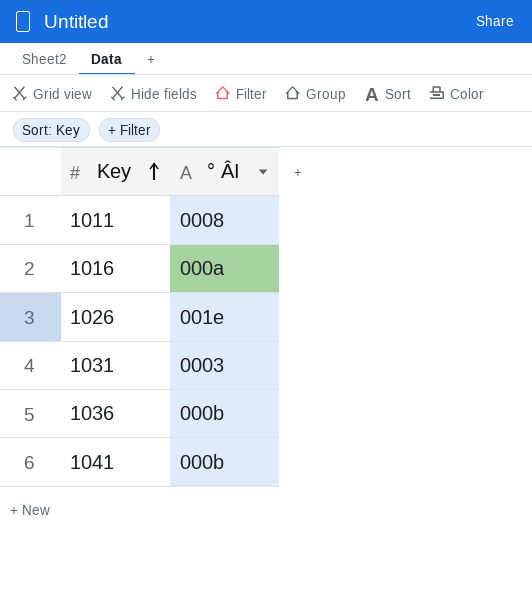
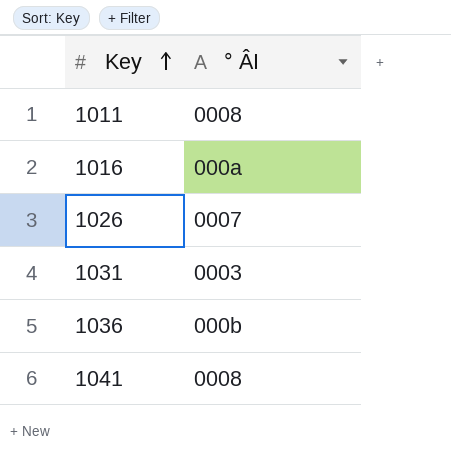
1026 | ° ÂI: 001e -> 0007
1041 | ° ÂI: 000b -> 0008

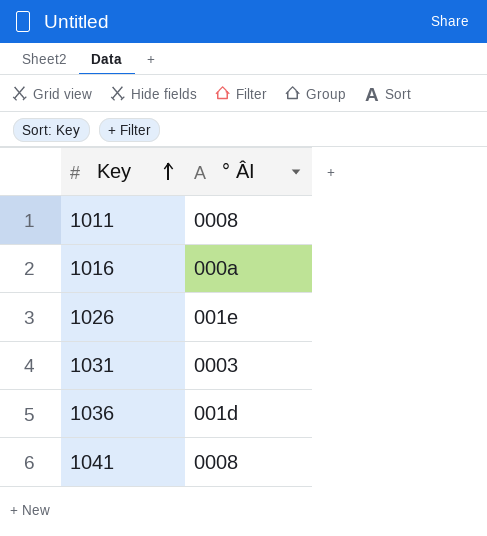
1026 | ° ÂI: 0007 -> 001e
1036 | ° ÂI: 000b -> 001d

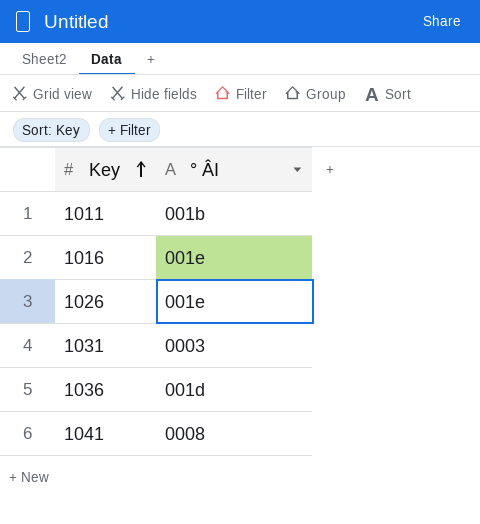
1011 | ° ÂI: 0008 -> 001b
1016 | ° ÂI: 000a -> 001e

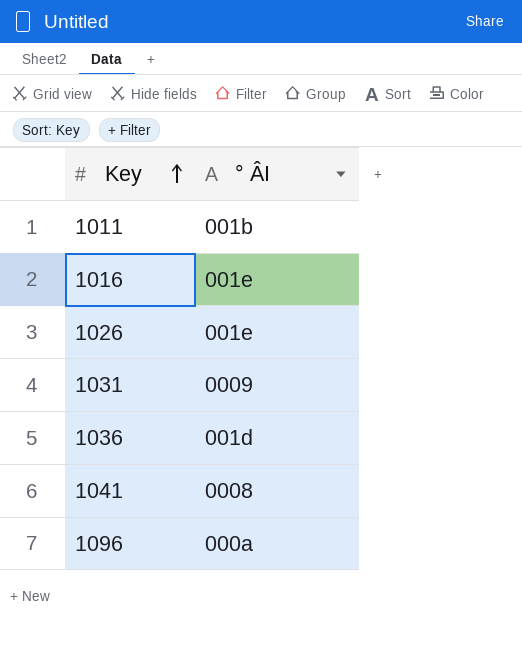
1031 | ° ÂI: 0003 -> 0009
row 1096: none -> 000a

